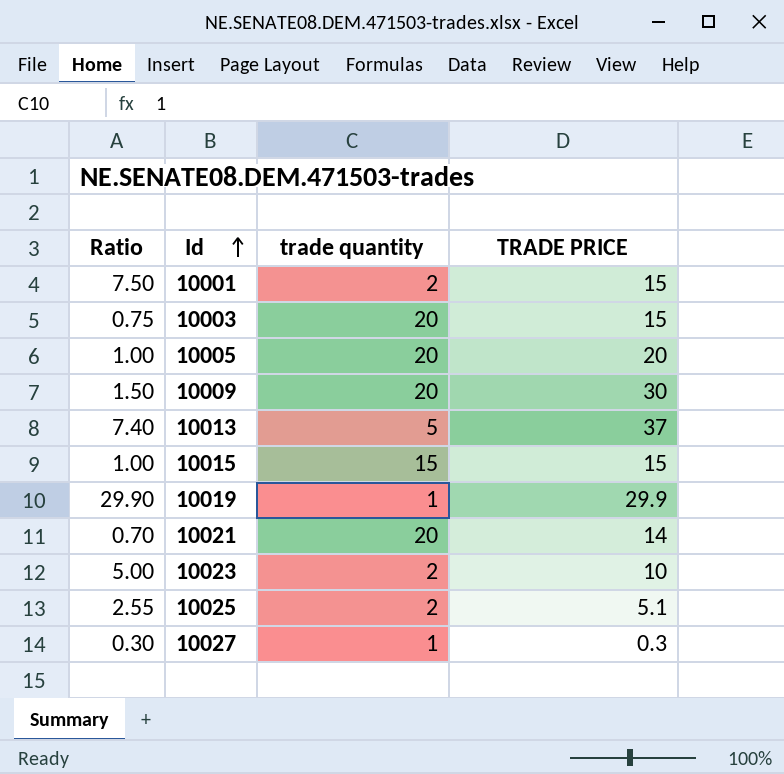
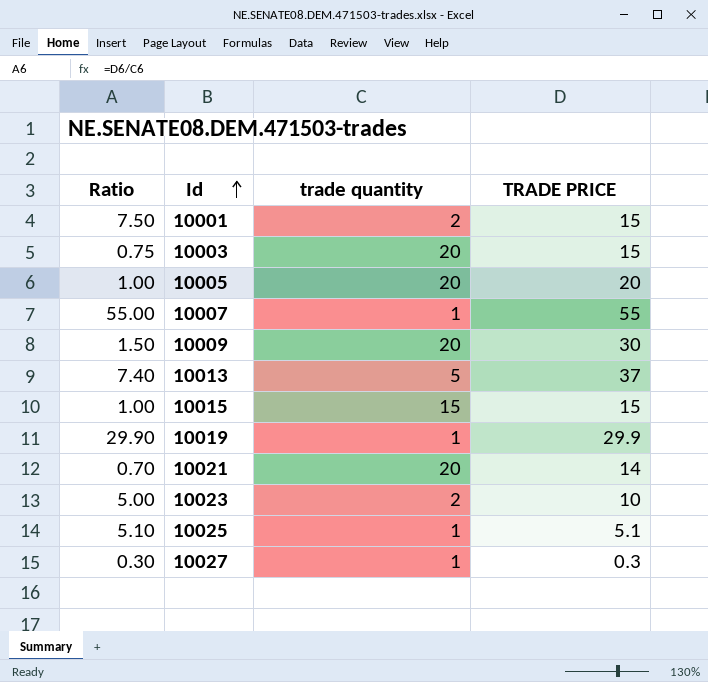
row 10007: none -> 55.00 | 1 | 55
10025 | Ratio: 2.55 -> 5.10
10025 | trade quantity: 2 -> 1

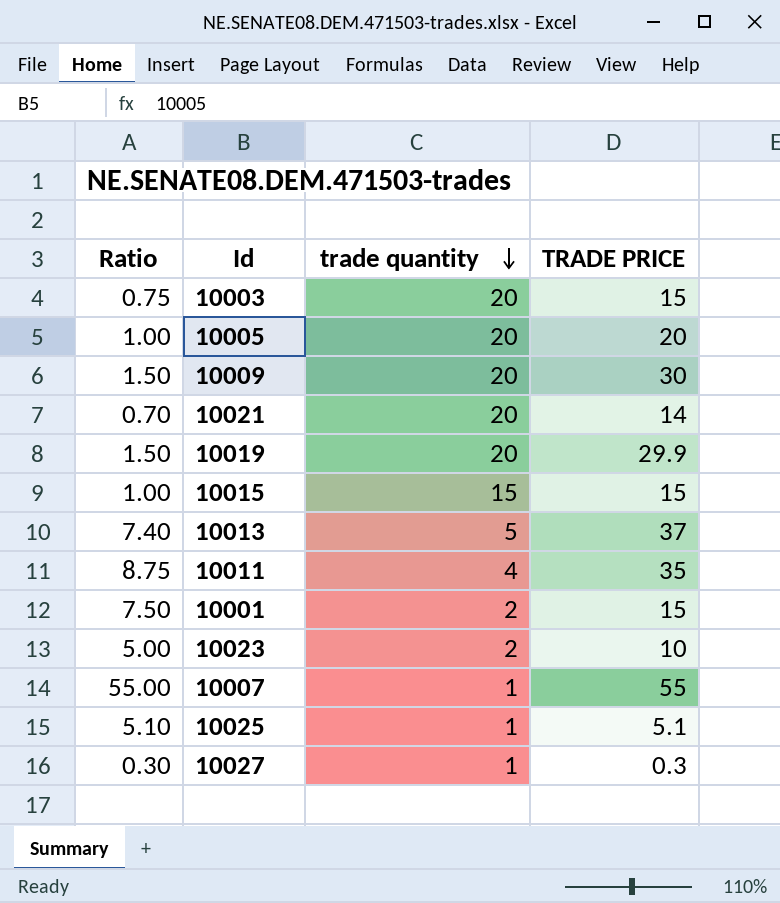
row order: Id ascending -> trade quantity descending
10019 | Ratio: 29.90 -> 1.50
10019 | trade quantity: 1 -> 20
row 10011: none -> 8.75 | 4 | 35

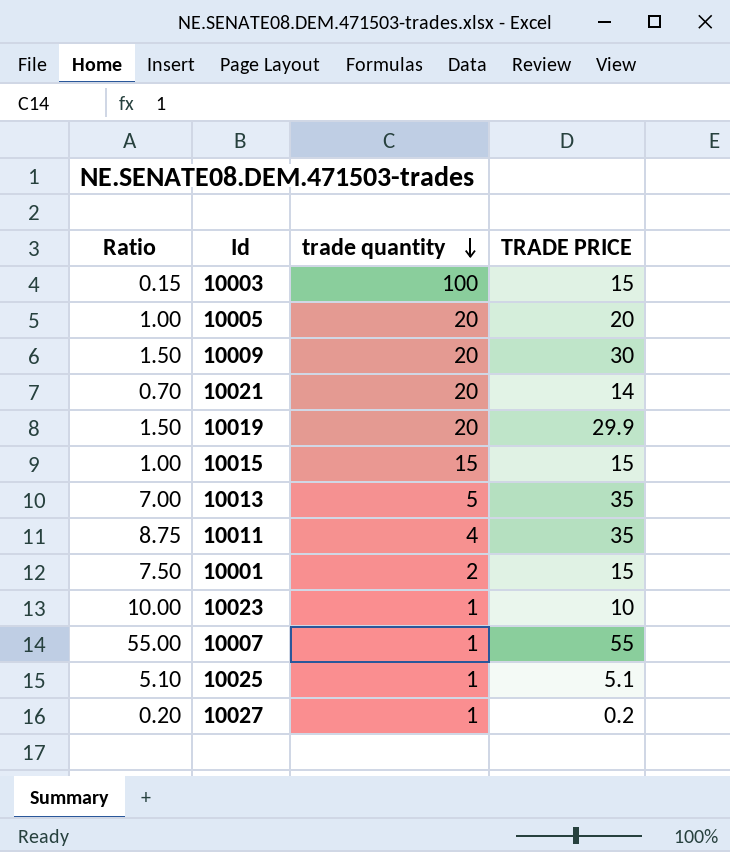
10003 | Ratio: 0.75 -> 0.15
10003 | trade quantity: 20 -> 100
10013 | Ratio: 7.40 -> 7.00
10013 | TRADE PRICE: 37 -> 35
10023 | Ratio: 5.00 -> 10.00
10023 | trade quantity: 2 -> 1
10027 | Ratio: 0.30 -> 0.20
10027 | TRADE PRICE: 0.3 -> 0.2

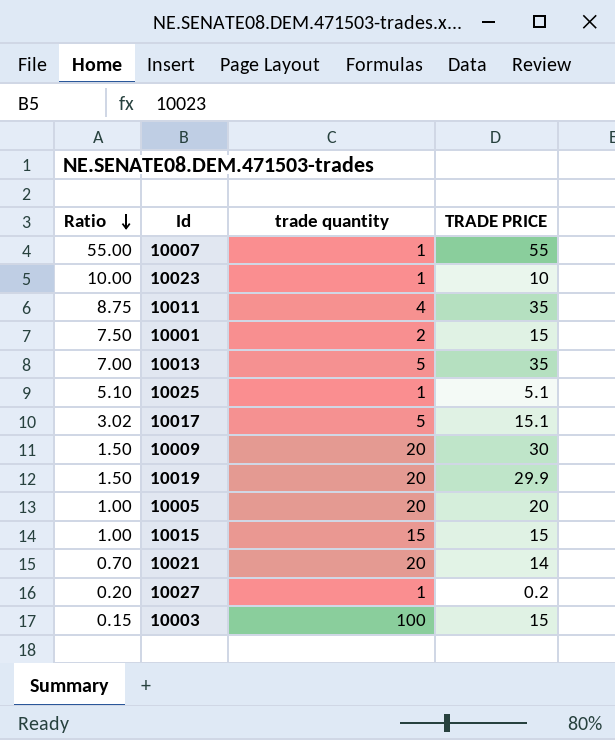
row order: trade quantity descending -> Ratio descending
row 10017: none -> 3.02 | 5 | 15.1

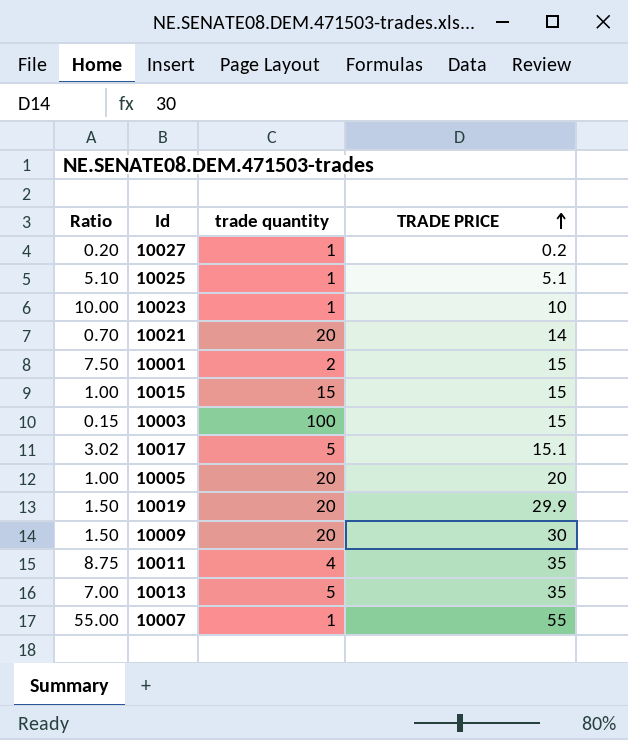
row order: Ratio descending -> TRADE PRICE ascending

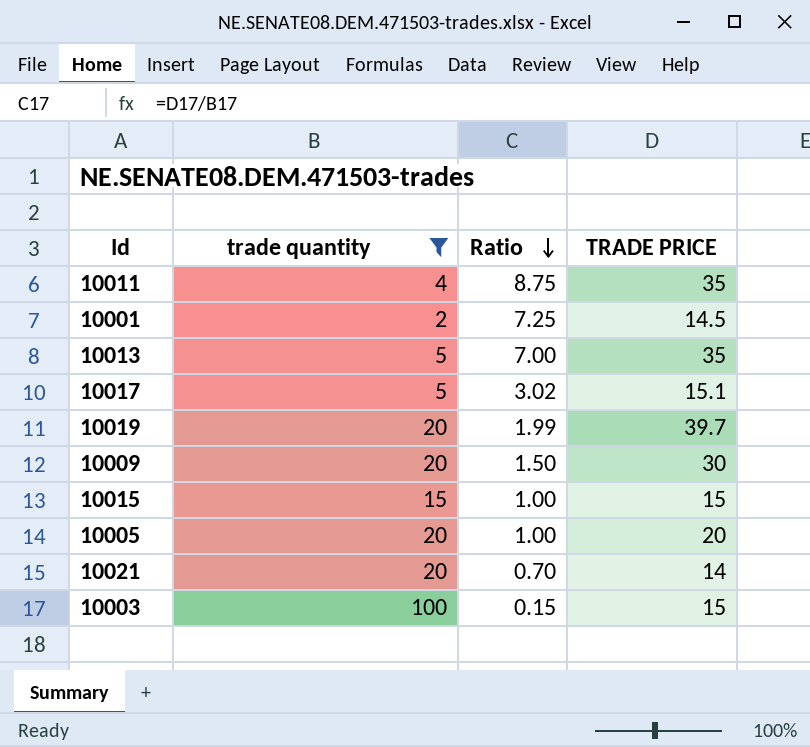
filter: none -> trade quantity != 1
row order: TRADE PRICE ascending -> Ratio descending
column Ratio | position: 1 -> 3
10001 | Ratio: 7.50 -> 7.25
10001 | TRADE PRICE: 15 -> 14.5
10019 | Ratio: 1.50 -> 1.99
10019 | TRADE PRICE: 29.9 -> 39.7

